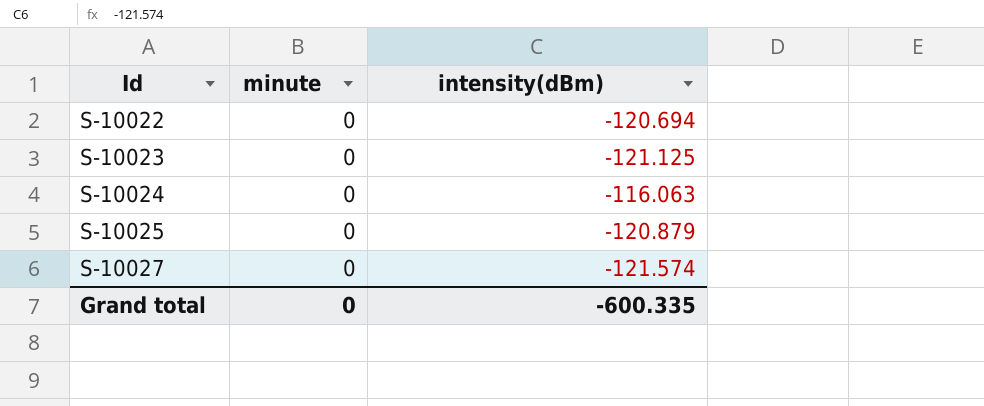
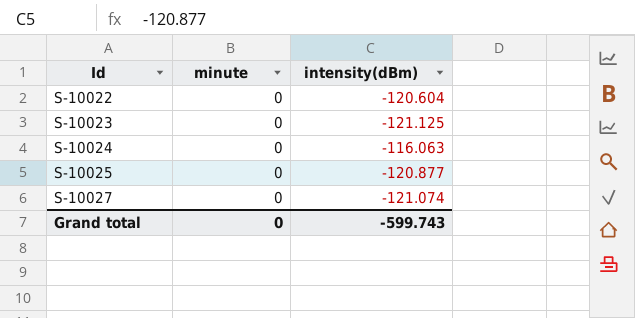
S-10022 | intensity(dBm): -120.694 -> -120.604
S-10025 | intensity(dBm): -120.879 -> -120.877
S-10027 | intensity(dBm): -121.574 -> -121.074
Grand total | intensity(dBm): -600.335 -> -599.743

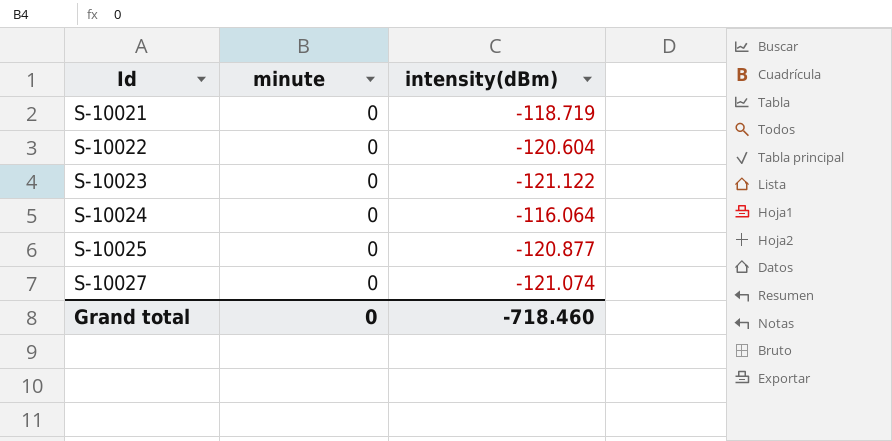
row S-10021: none -> 0 | -118.719
S-10023 | intensity(dBm): -121.125 -> -121.122
S-10024 | intensity(dBm): -116.063 -> -116.064
Grand total | intensity(dBm): -599.743 -> -718.460

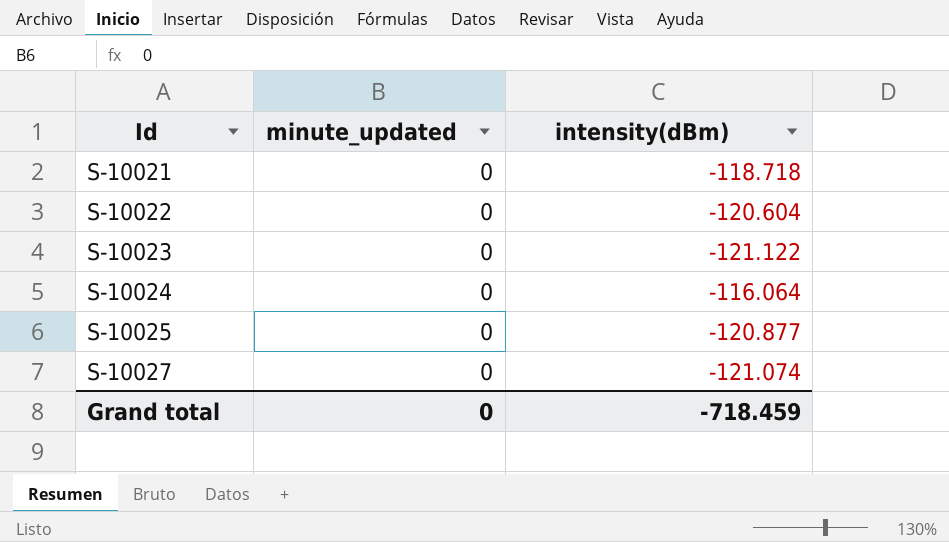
column name: minute -> minute_updated
S-10021 | intensity(dBm): -118.719 -> -118.718
Grand total | intensity(dBm): -718.460 -> -718.459

